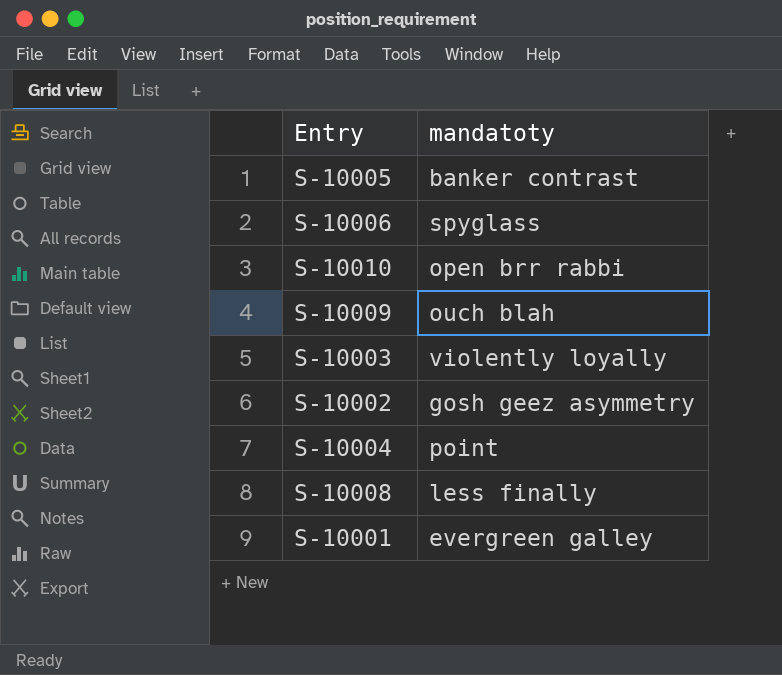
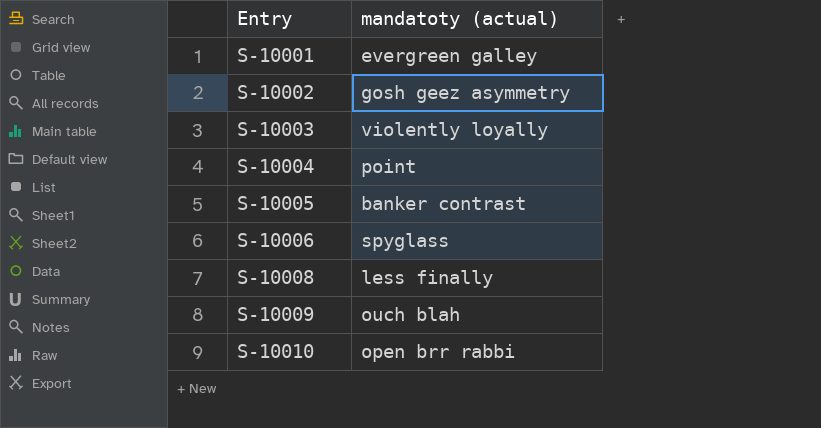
row order: none -> Entry ascending
column name: mandatoty -> mandatoty (actual)

